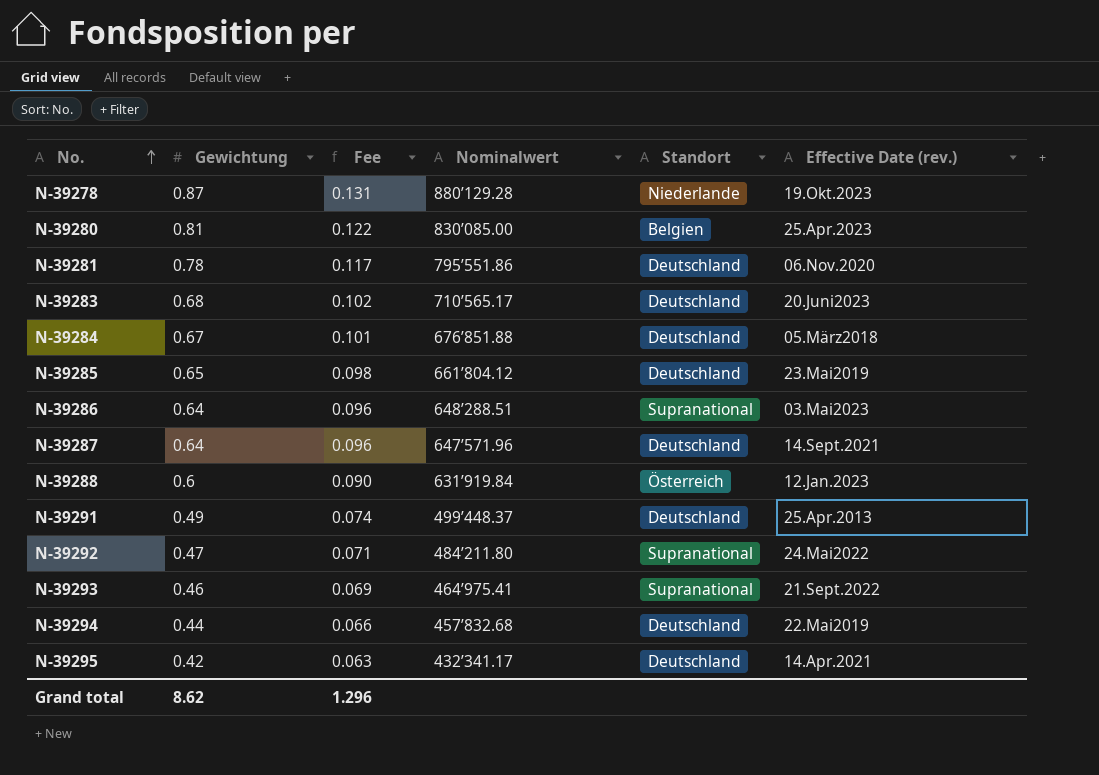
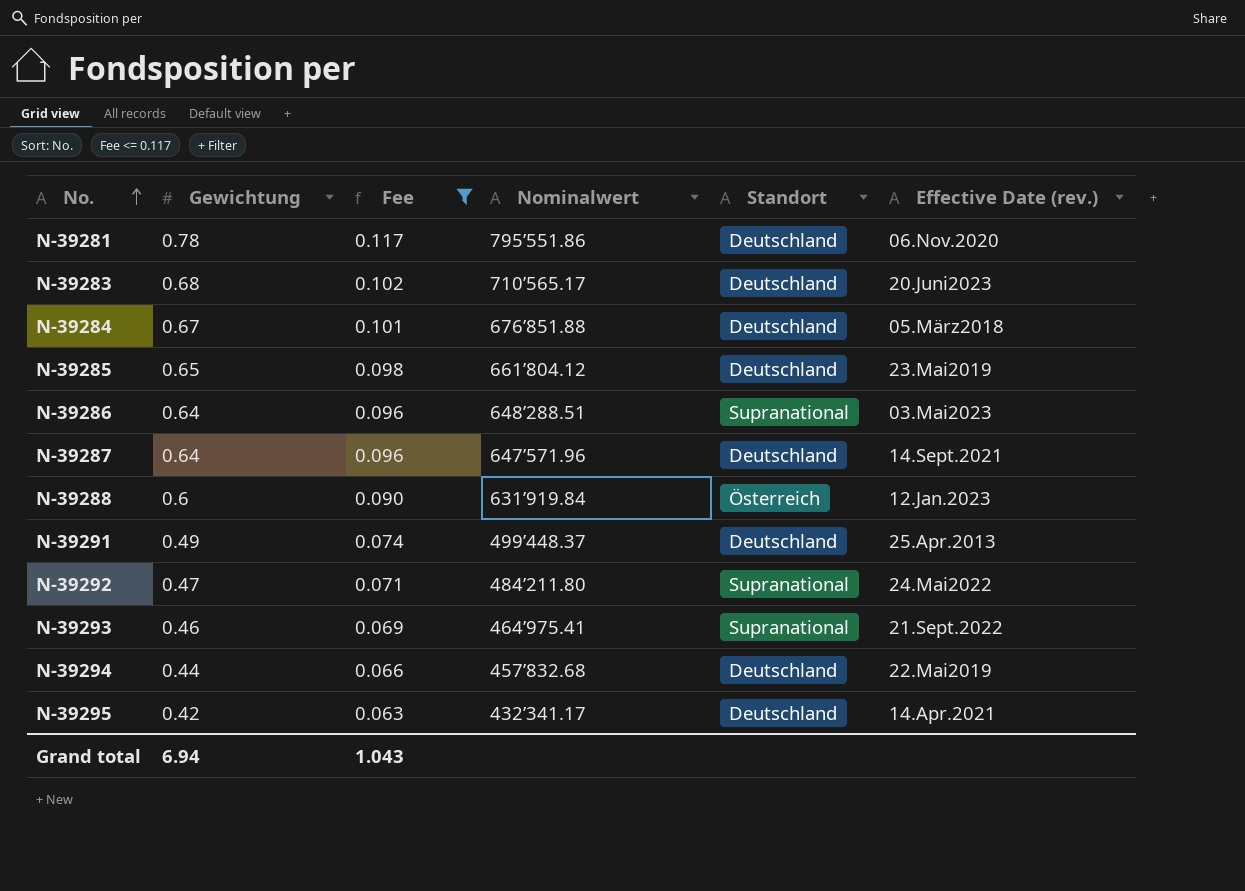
filter: none -> Fee <= 0.117
Grand total | Gewichtung: 8.62 -> 6.94
Grand total | Fee: 1.296 -> 1.043

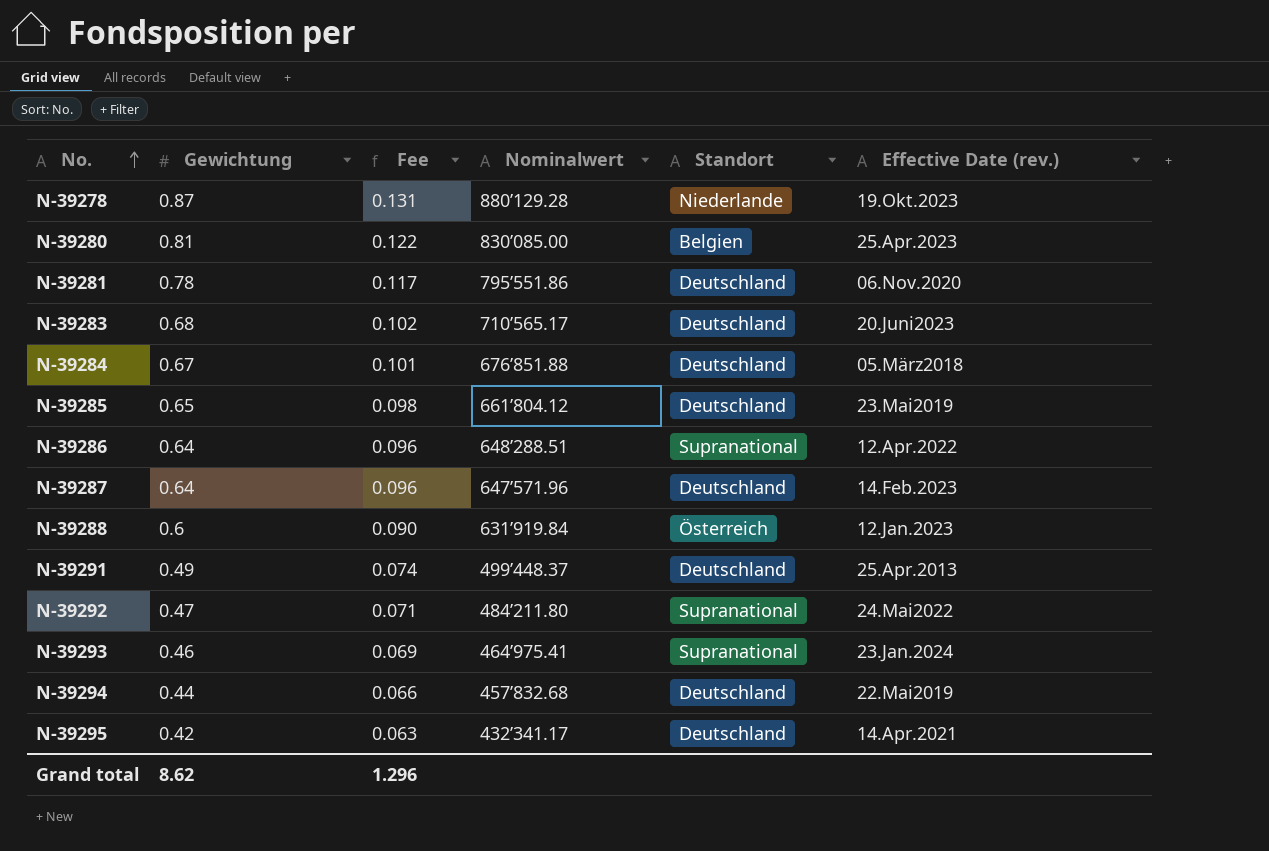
filter: Fee <= 0.117 -> none
N-39286 | Effective Date (rev.): 03.Mai2023 -> 12.Apr.2022
N-39287 | Effective Date (rev.): 14.Sept.2021 -> 14.Feb.2023
N-39293 | Effective Date (rev.): 21.Sept.2022 -> 23.Jan.2024
Grand total | Gewichtung: 6.94 -> 8.62
Grand total | Fee: 1.043 -> 1.296

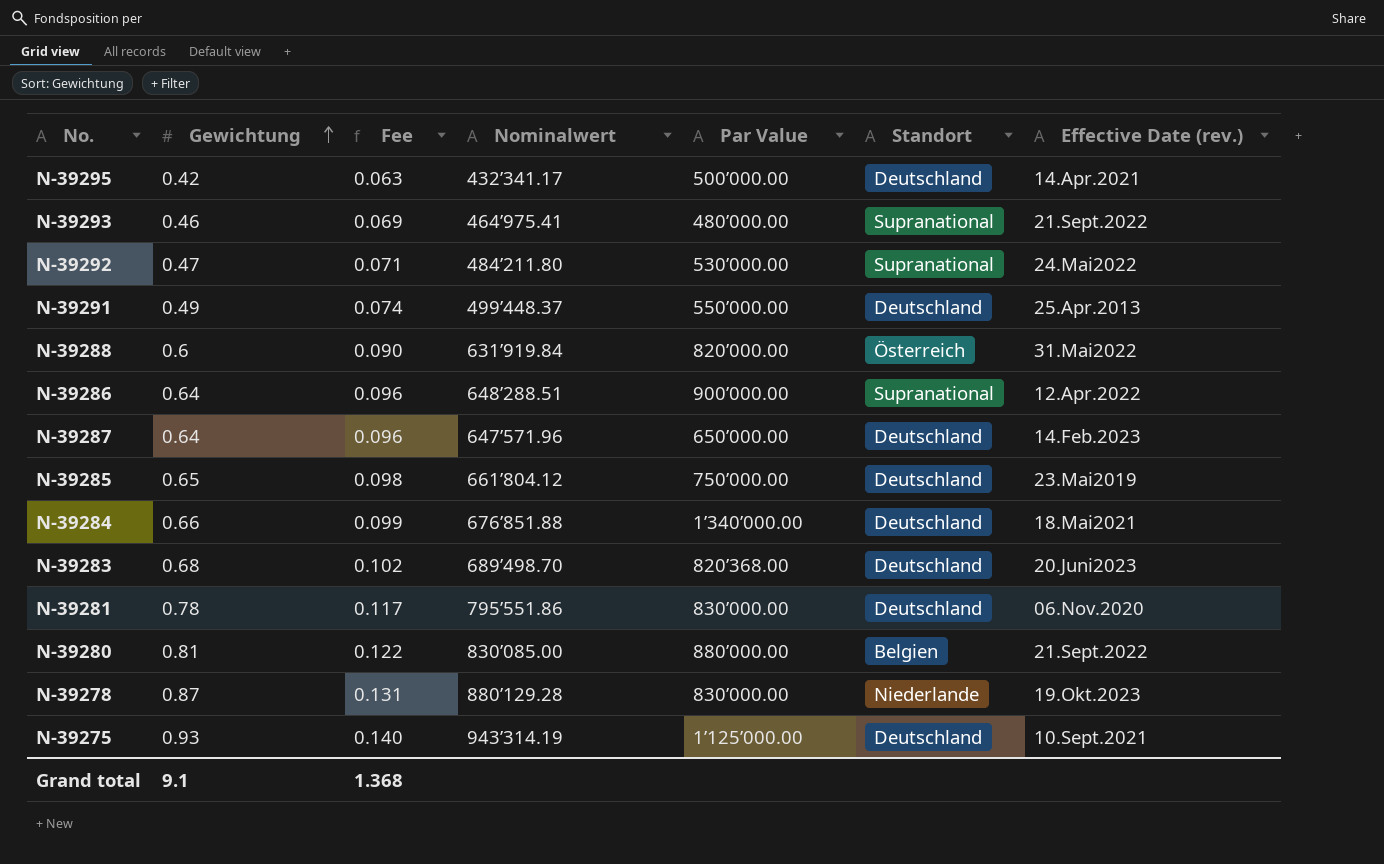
row order: No. ascending -> Gewichtung ascending
column Par Value | position: none -> 5
row N-39294: 0.44 | 0.066 | 457’832.68 | Deutschland | 22.Mai2019 -> none
N-39293 | Effective Date (rev.): 23.Jan.2024 -> 21.Sept.2022
N-39288 | Effective Date (rev.): 12.Jan.2023 -> 31.Mai2022
N-39284 | Gewichtung: 0.67 -> 0.66
N-39284 | Fee: 0.101 -> 0.099
N-39284 | Effective Date (rev.): 05.März2018 -> 18.Mai2021
N-39283 | Nominalwert: 710’565.17 -> 689’498.70
N-39280 | Effective Date (rev.): 25.Apr.2023 -> 21.Sept.2022
row N-39275: none -> 0.93 | 0.140 | 943’314.19 | 1’125’000.00 | Deutschland | 10.Sept.2021
Grand total | Gewichtung: 8.62 -> 9.1
Grand total | Fee: 1.296 -> 1.368

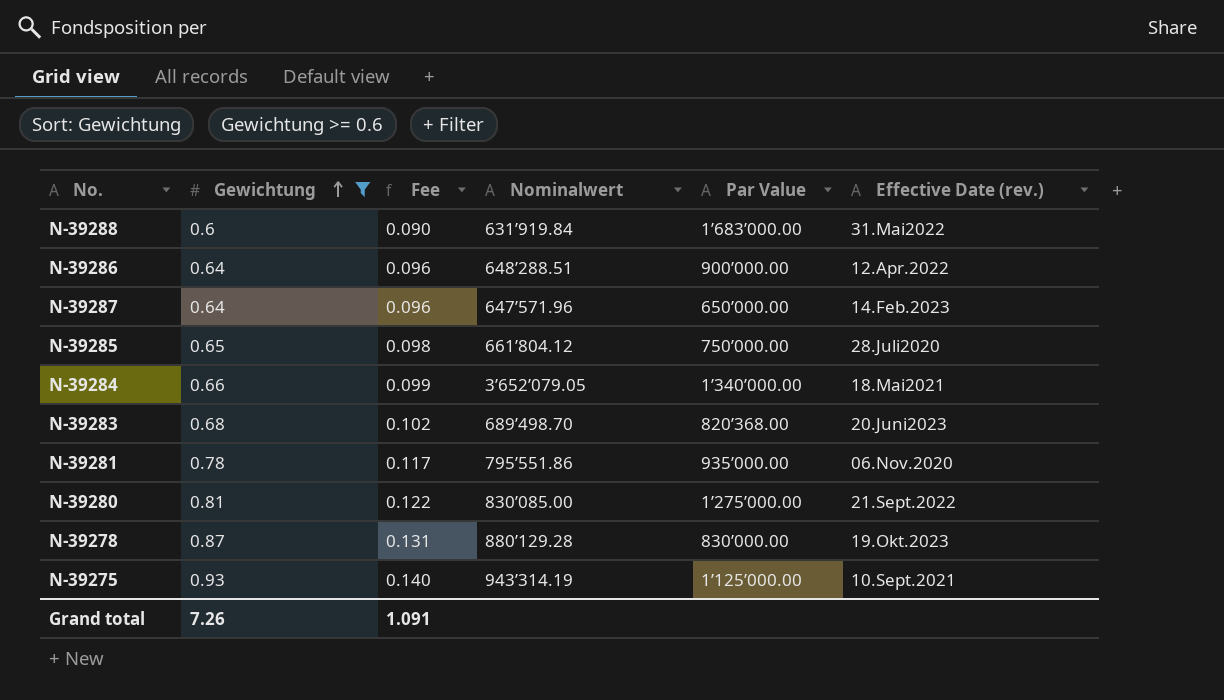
filter: none -> Gewichtung >= 0.6
column Standort | position: 6 -> none
N-39288 | Par Value: 820’000.00 -> 1’683’000.00
N-39285 | Effective Date (rev.): 23.Mai2019 -> 28.Juli2020
N-39284 | Nominalwert: 676’851.88 -> 3’652’079.05
N-39281 | Par Value: 830’000.00 -> 935’000.00
N-39280 | Par Value: 880’000.00 -> 1’275’000.00
Grand total | Gewichtung: 9.1 -> 7.26
Grand total | Fee: 1.368 -> 1.091

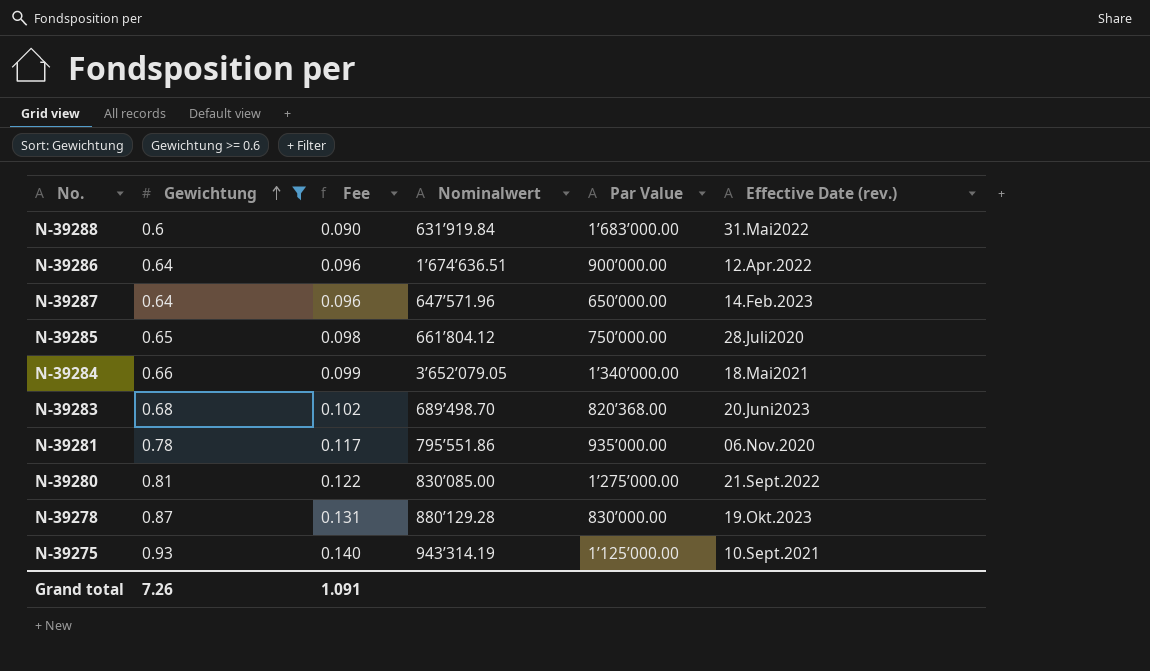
N-39286 | Nominalwert: 648’288.51 -> 1’674’636.51

